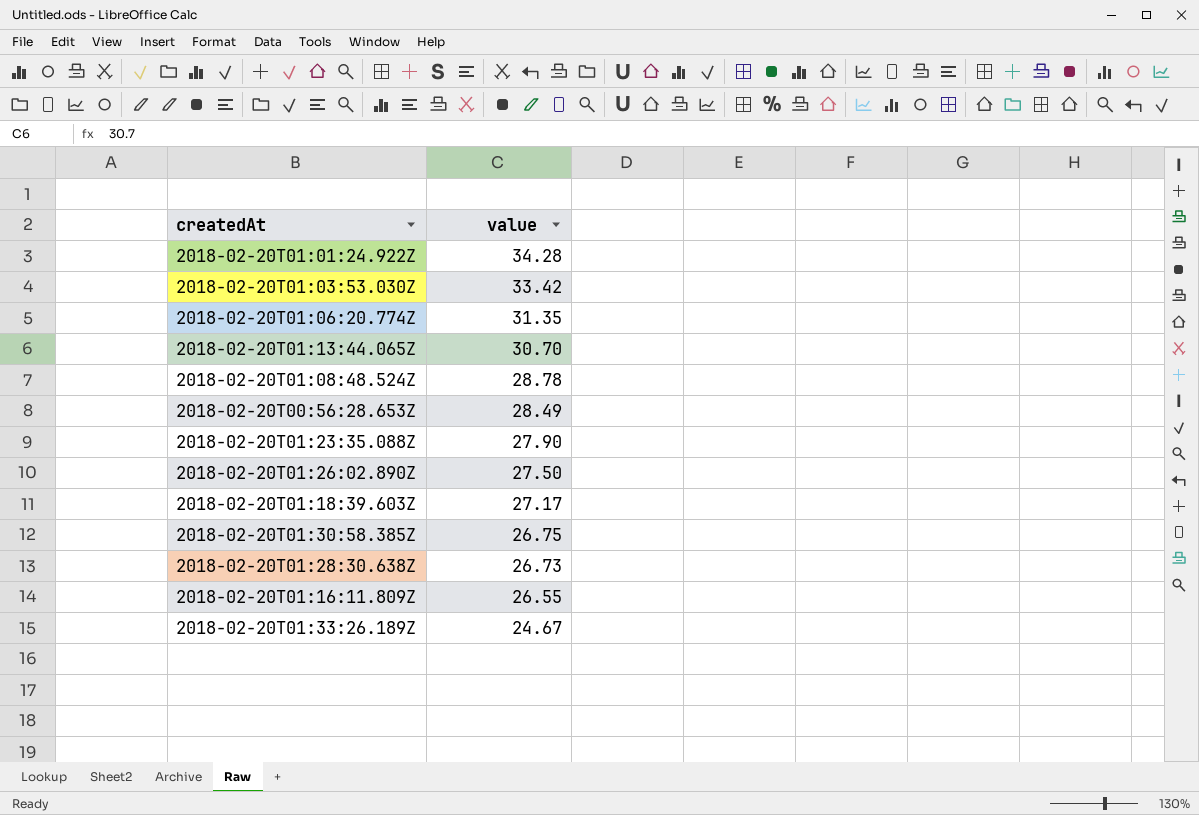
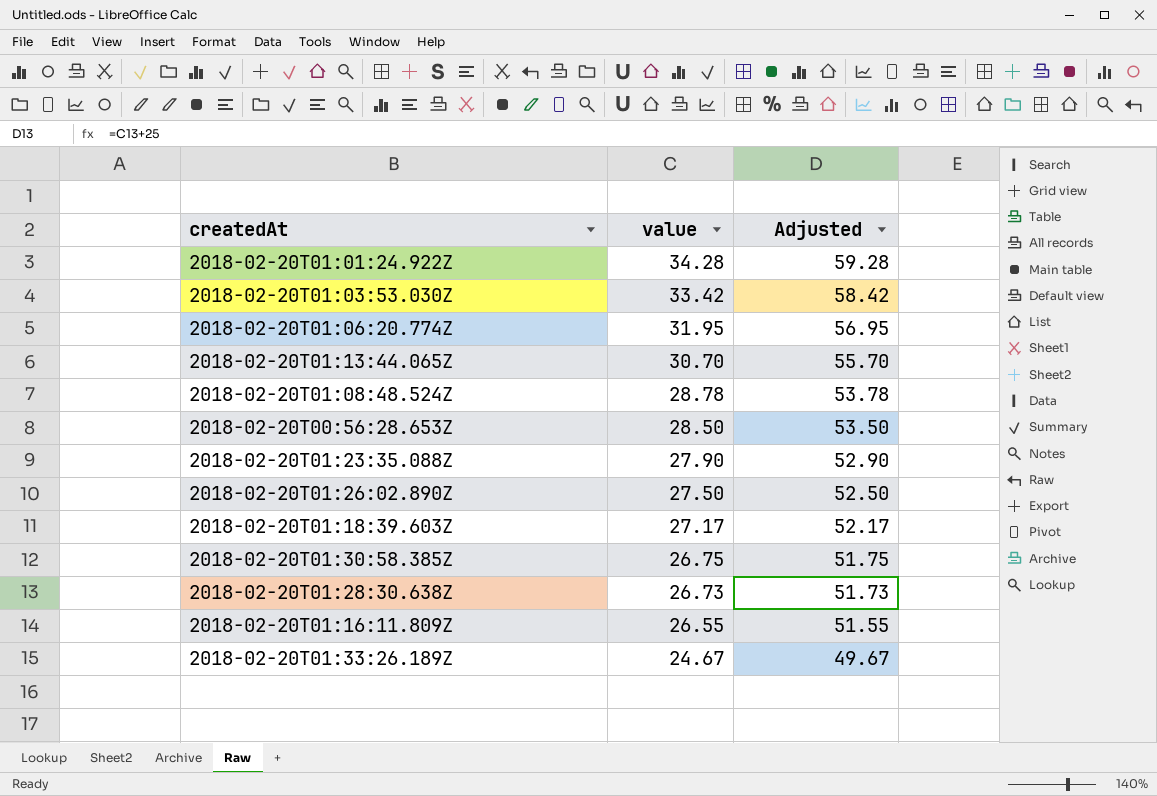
column Adjusted | formula: none -> [value] + 25
2018-02-20T01:06:20.774Z | value: 31.35 -> 31.95
2018-02-20T00:56:28.653Z | value: 28.49 -> 28.50

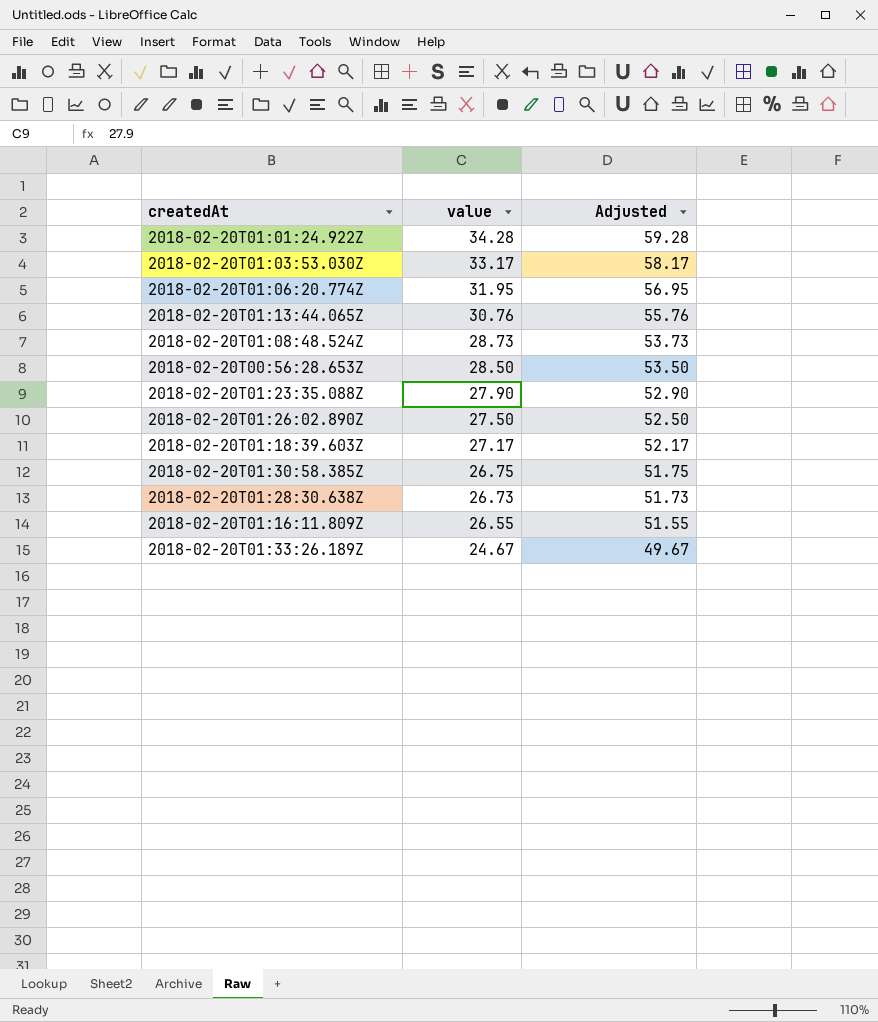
2018-02-20T01:03:53.030Z | value: 33.42 -> 33.17
2018-02-20T01:03:53.030Z | Adjusted: 58.42 -> 58.17
2018-02-20T01:13:44.065Z | value: 30.70 -> 30.76
2018-02-20T01:13:44.065Z | Adjusted: 55.70 -> 55.76
2018-02-20T01:08:48.524Z | value: 28.78 -> 28.73
2018-02-20T01:08:48.524Z | Adjusted: 53.78 -> 53.73

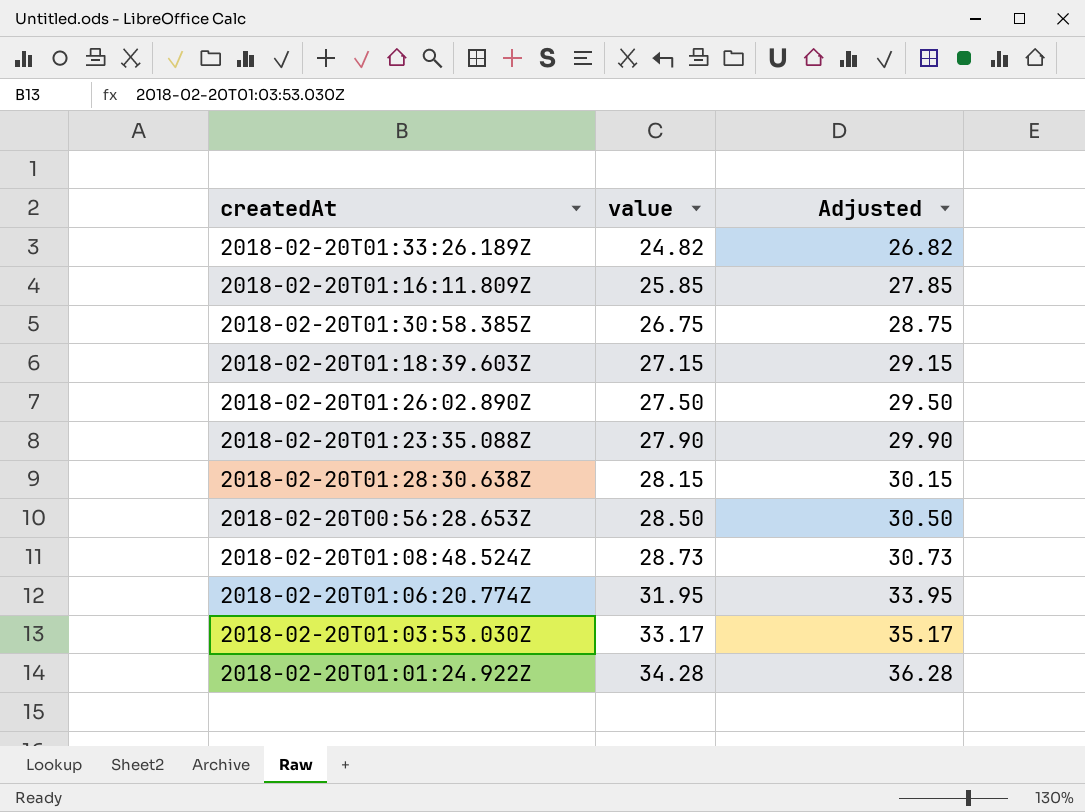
row order: value descending -> value ascending
column Adjusted | formula: [value] + 25 -> [value] + 2
row 2018-02-20T01:13:44.065Z: 30.76 | 55.76 -> none
2018-02-20T01:33:26.189Z | value: 24.67 -> 24.82
2018-02-20T01:16:11.809Z | value: 26.55 -> 25.85
2018-02-20T01:18:39.603Z | value: 27.17 -> 27.15
2018-02-20T01:28:30.638Z | value: 26.73 -> 28.15

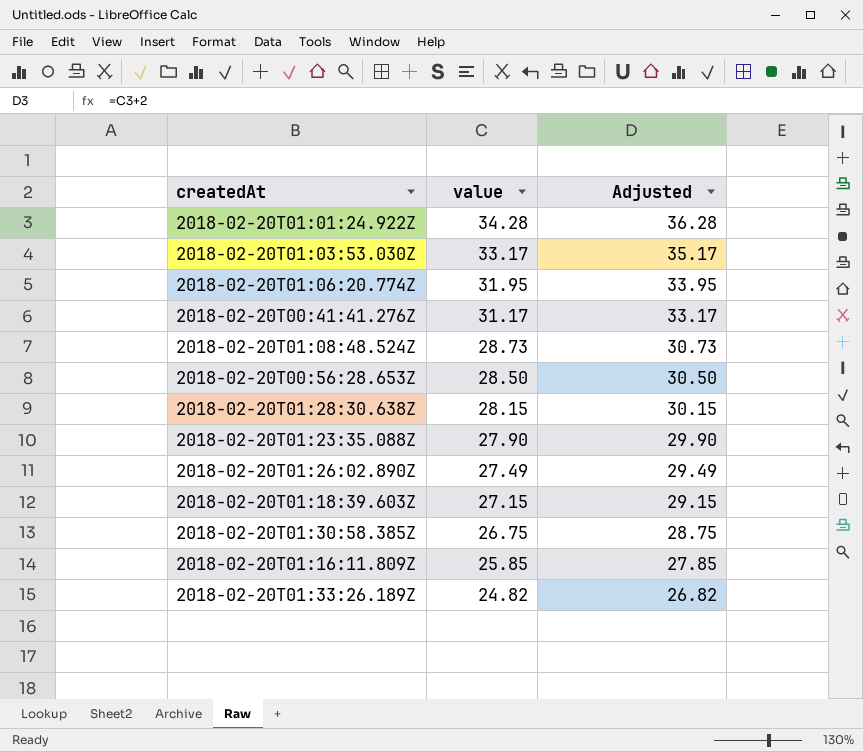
row order: value ascending -> value descending
row 2018-02-20T00:41:41.276Z: none -> 31.17 | 33.17
2018-02-20T01:26:02.890Z | value: 27.50 -> 27.49
2018-02-20T01:26:02.890Z | Adjusted: 29.50 -> 29.49

